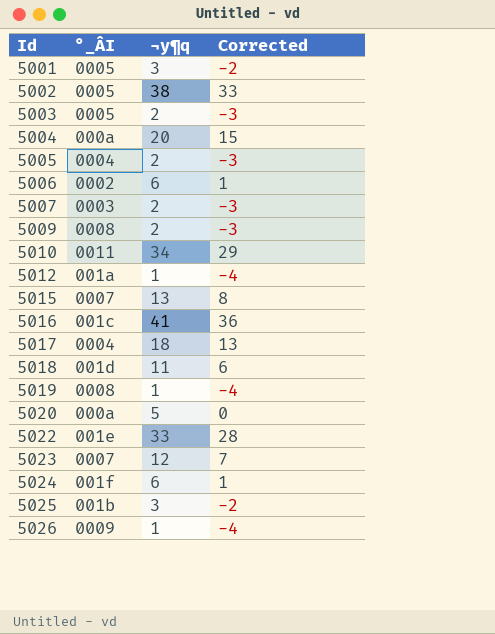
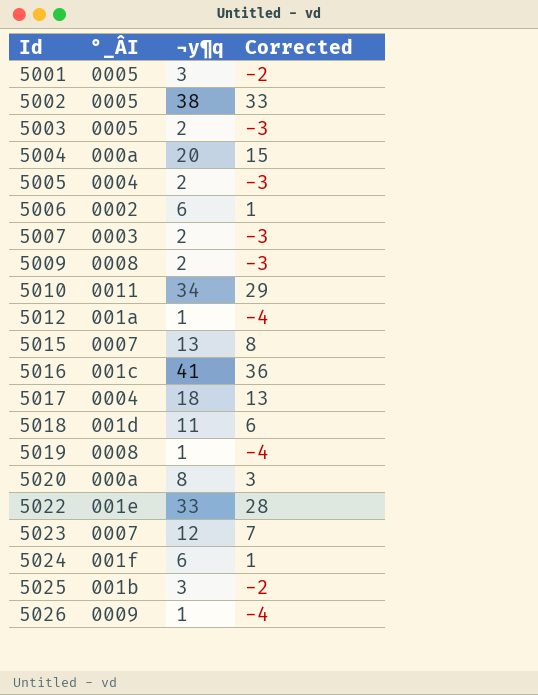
5020 | ¬y¶q: 5 -> 8
5020 | Corrected: 0 -> 3

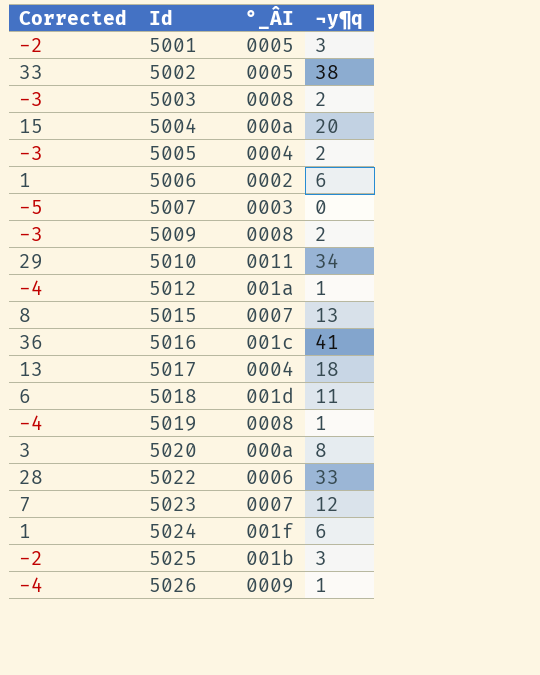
column Corrected | position: 4 -> 1
5003 | °_ÂI: 0005 -> 0008
5007 | Corrected: -3 -> -5
5007 | ¬y¶q: 2 -> 0
5022 | °_ÂI: 001e -> 0006

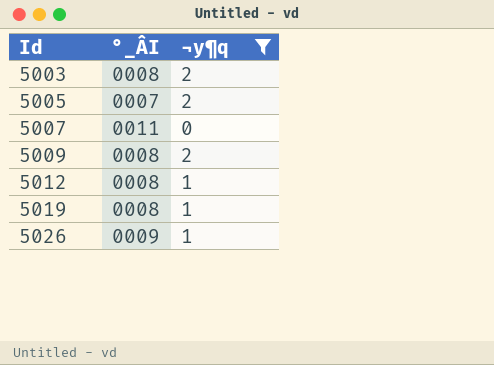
filter: none -> ¬y¶q <= 2
column Corrected | formula: [¬y¶q] - 5 -> none
5005 | °_ÂI: 0004 -> 0007
5007 | °_ÂI: 0003 -> 0011
5012 | °_ÂI: 001a -> 0008

